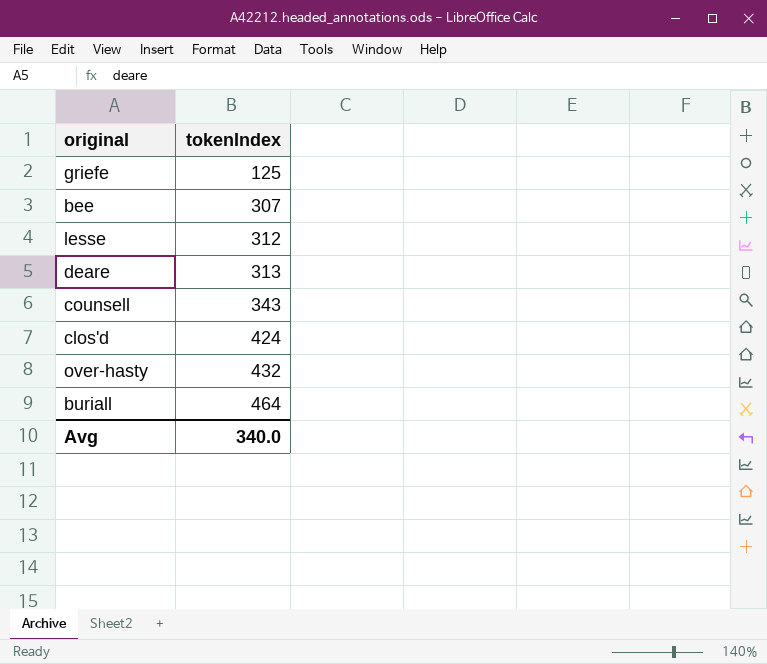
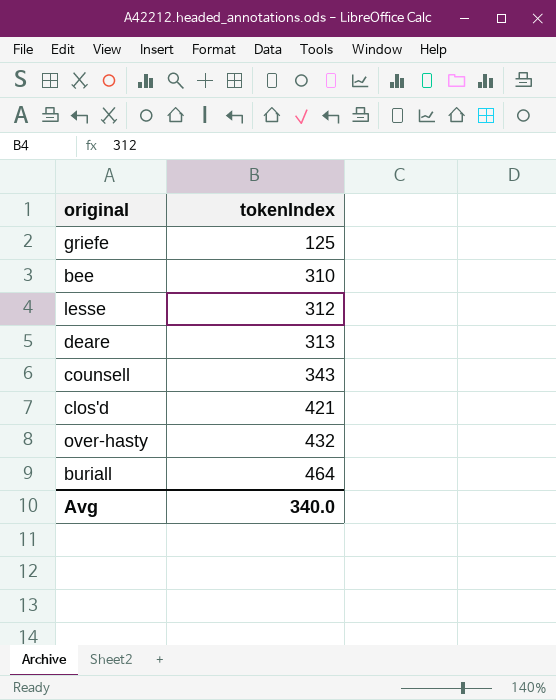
bee | tokenIndex: 307 -> 310
clos'd | tokenIndex: 424 -> 421

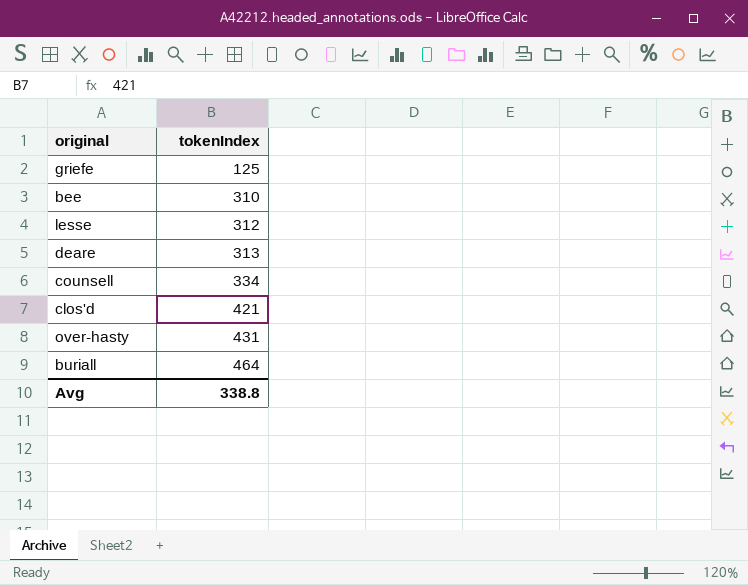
counsell | tokenIndex: 343 -> 334
over-hasty | tokenIndex: 432 -> 431
Avg | tokenIndex: 340.0 -> 338.8

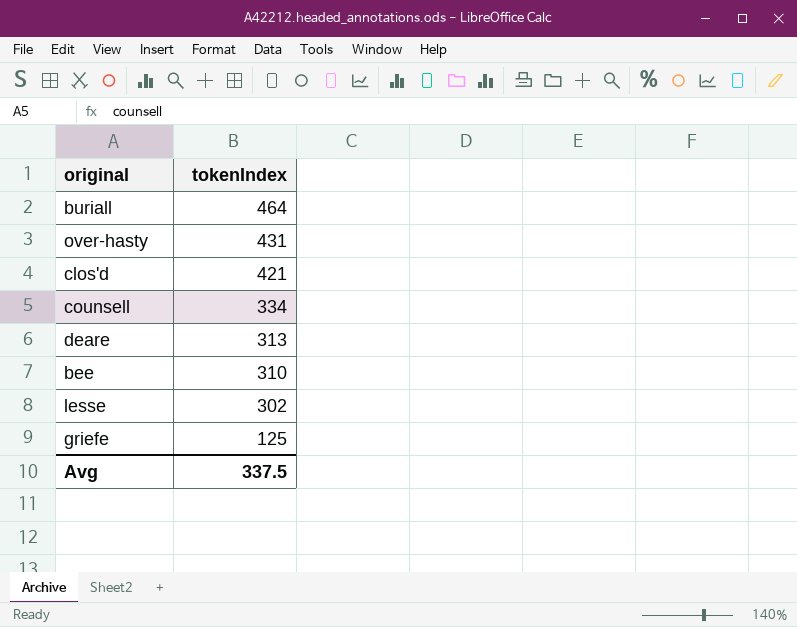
row order: tokenIndex ascending -> tokenIndex descending
lesse | tokenIndex: 312 -> 302
Avg | tokenIndex: 338.8 -> 337.5

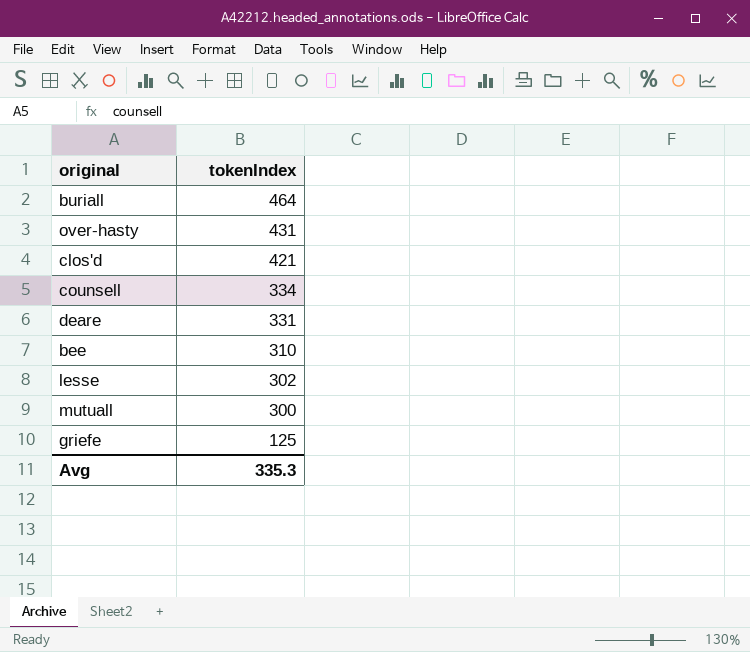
deare | tokenIndex: 313 -> 331
row mutuall: none -> 300
Avg | tokenIndex: 337.5 -> 335.3

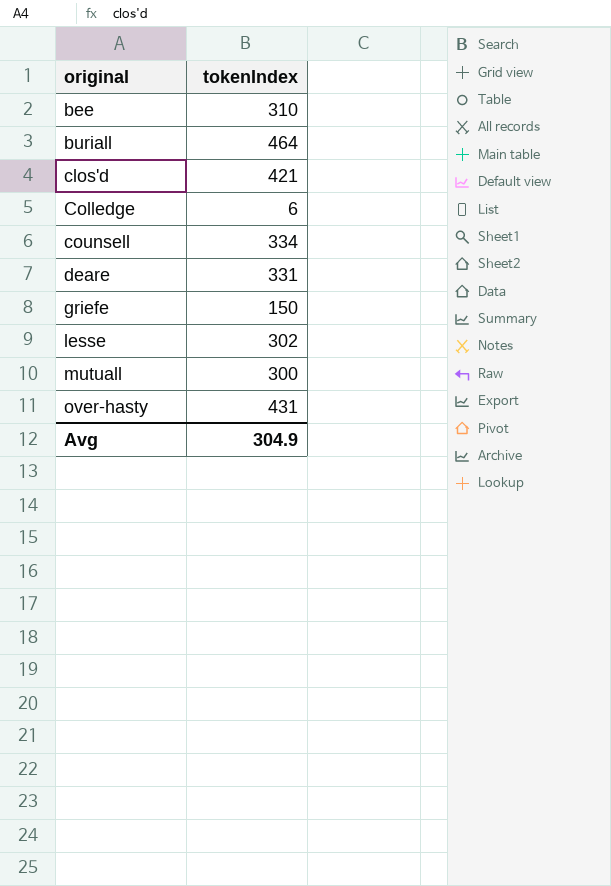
row order: tokenIndex descending -> original ascending
row Colledge: none -> 6
griefe | tokenIndex: 125 -> 150
Avg | tokenIndex: 335.3 -> 304.9

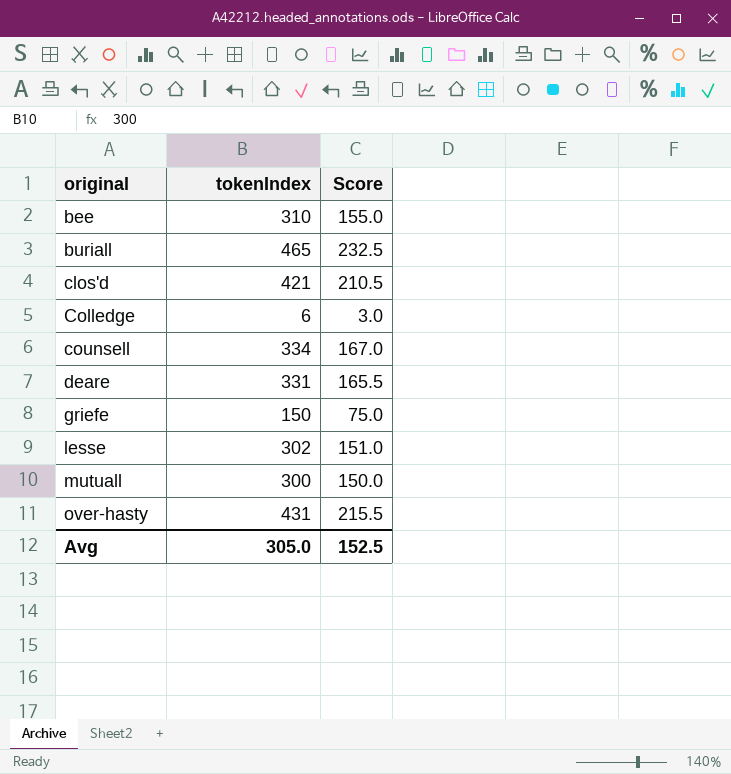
column Score | formula: none -> [tokenIndex] * 0.5
buriall | tokenIndex: 464 -> 465
Avg | tokenIndex: 304.9 -> 305.0

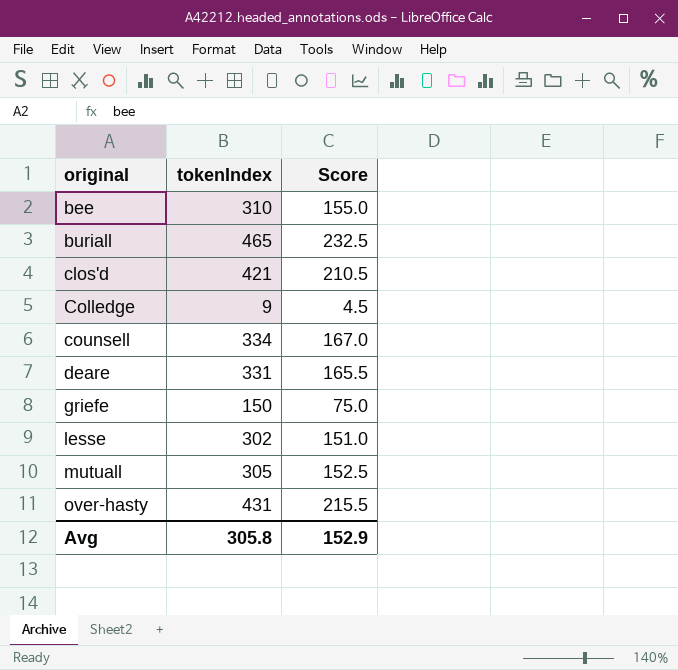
Colledge | tokenIndex: 6 -> 9
Colledge | Score: 3.0 -> 4.5
mutuall | tokenIndex: 300 -> 305
mutuall | Score: 150.0 -> 152.5
Avg | tokenIndex: 305.0 -> 305.8
Avg | Score: 152.5 -> 152.9

